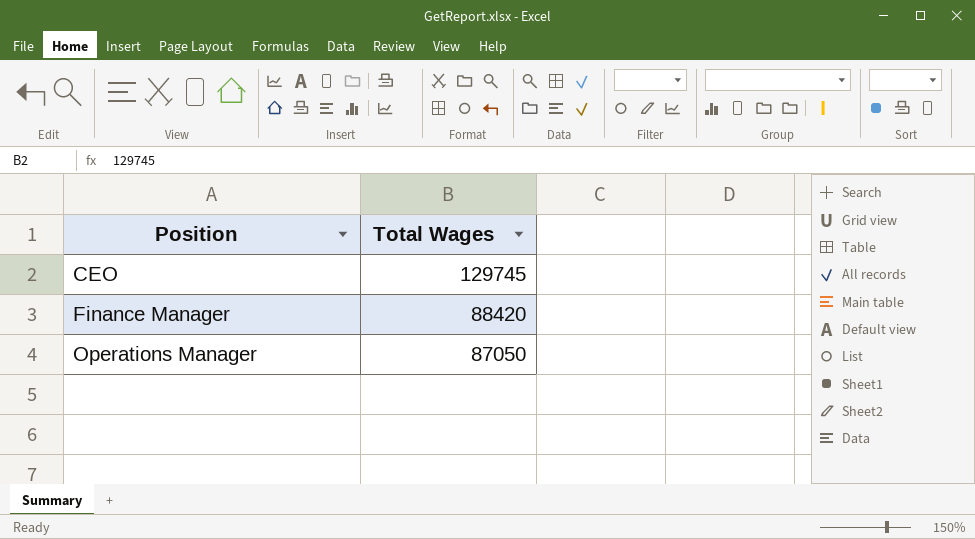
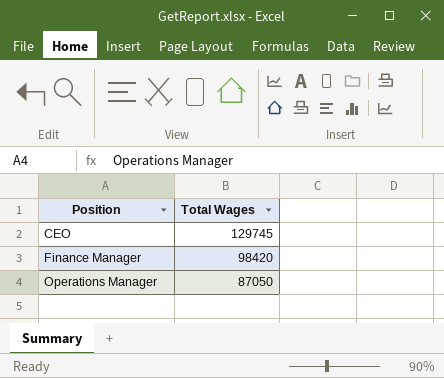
Finance Manager | Total Wages: 88420 -> 98420

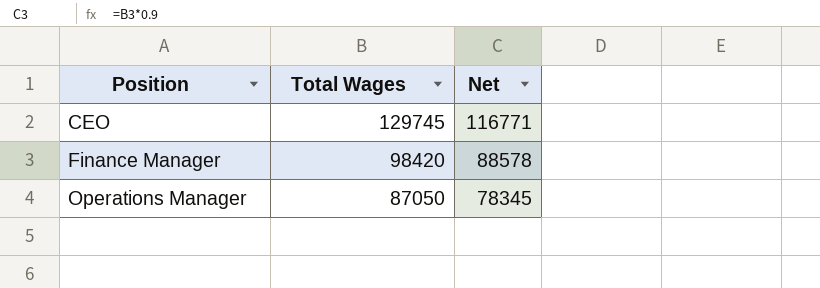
column Net | formula: none -> [Total Wages] * 0.9

